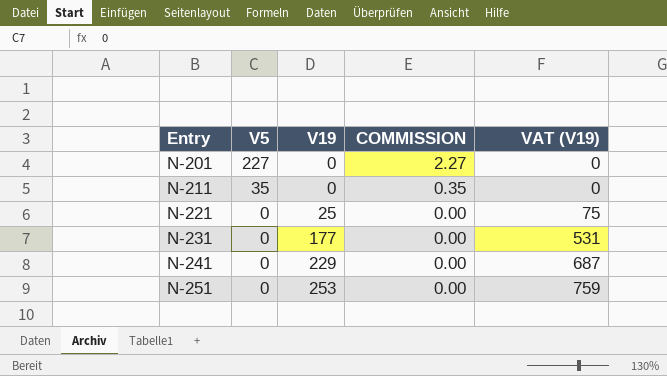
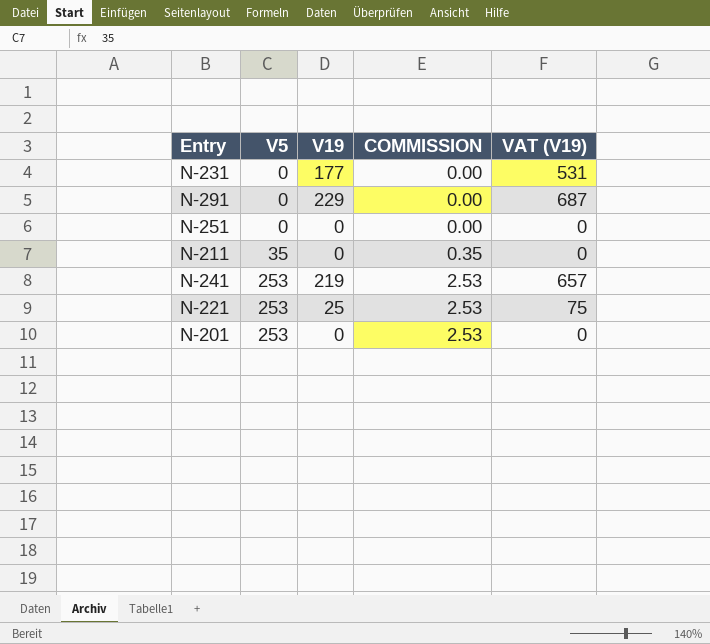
row order: Entry ascending -> V5 ascending
row N-291: none -> 0 | 229 | 0.00 | 687
N-251 | V19: 253 -> 0
N-251 | VAT (V19): 759 -> 0
N-241 | V5: 0 -> 253
N-241 | V19: 229 -> 219
N-241 | COMMISSION: 0.00 -> 2.53
N-241 | VAT (V19): 687 -> 657
N-221 | V5: 0 -> 253
N-221 | COMMISSION: 0.00 -> 2.53
N-201 | V5: 227 -> 253
N-201 | COMMISSION: 2.27 -> 2.53

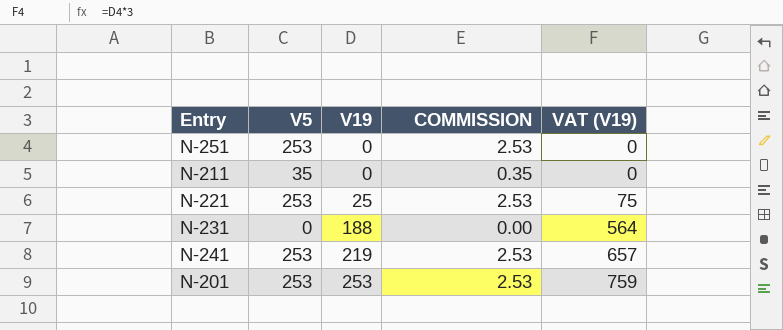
row order: V5 ascending -> V19 ascending
row N-291: 0 | 229 | 0.00 | 687 -> none
N-251 | V5: 0 -> 253
N-251 | COMMISSION: 0.00 -> 2.53
N-231 | V19: 177 -> 188
N-231 | VAT (V19): 531 -> 564
N-201 | V19: 0 -> 253
N-201 | VAT (V19): 0 -> 759

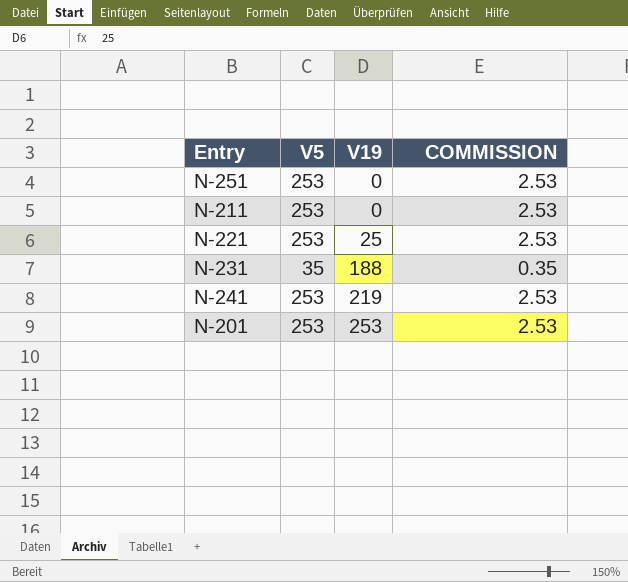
column VAT (V19) | formula: [V19] * 3 -> none
N-211 | V5: 35 -> 253
N-211 | COMMISSION: 0.35 -> 2.53
N-231 | V5: 0 -> 35
N-231 | COMMISSION: 0.00 -> 0.35

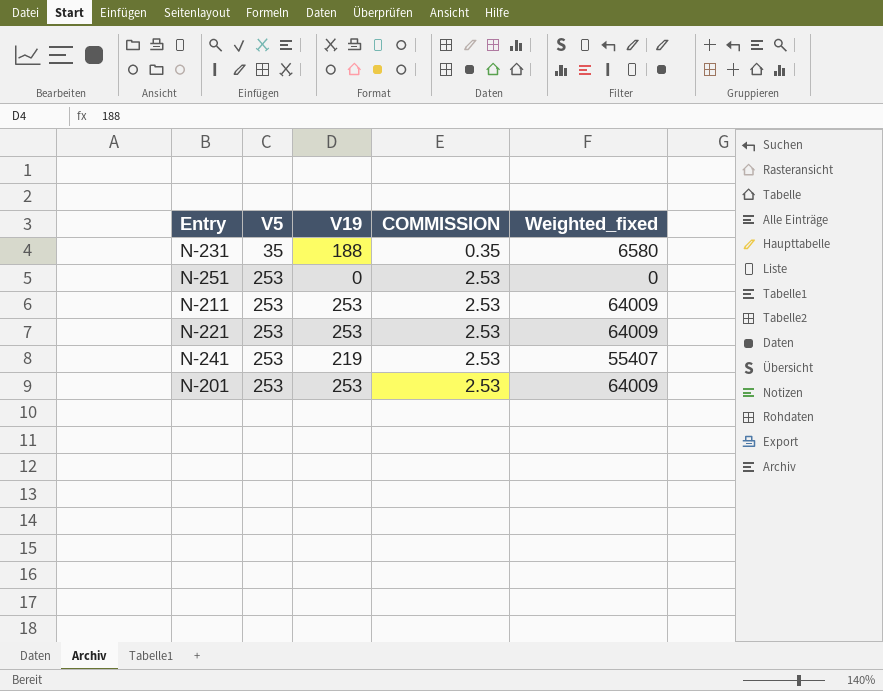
row order: V19 ascending -> V5 ascending
column Weighted_fixed | formula: none -> [V5] * [V19]
N-211 | V19: 0 -> 253
N-221 | V19: 25 -> 253

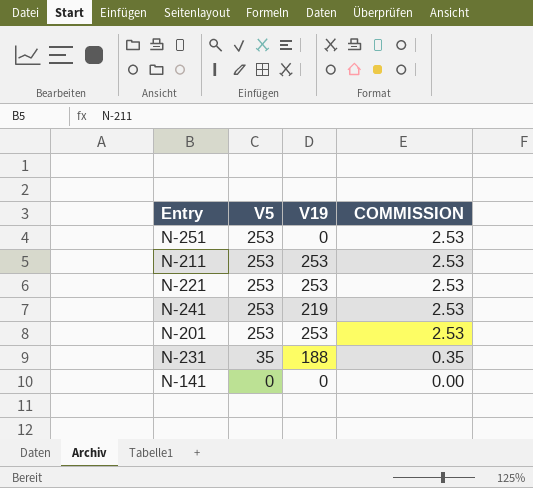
row order: V5 ascending -> V5 descending
column Weighted_fixed | formula: [V5] * [V19] -> none
row N-141: none -> 0 | 0 | 0.00

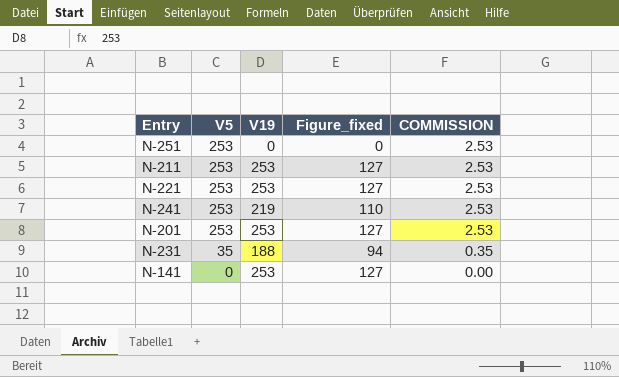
column Figure_fixed | formula: none -> [V19] * 0.5
N-141 | V19: 0 -> 253

